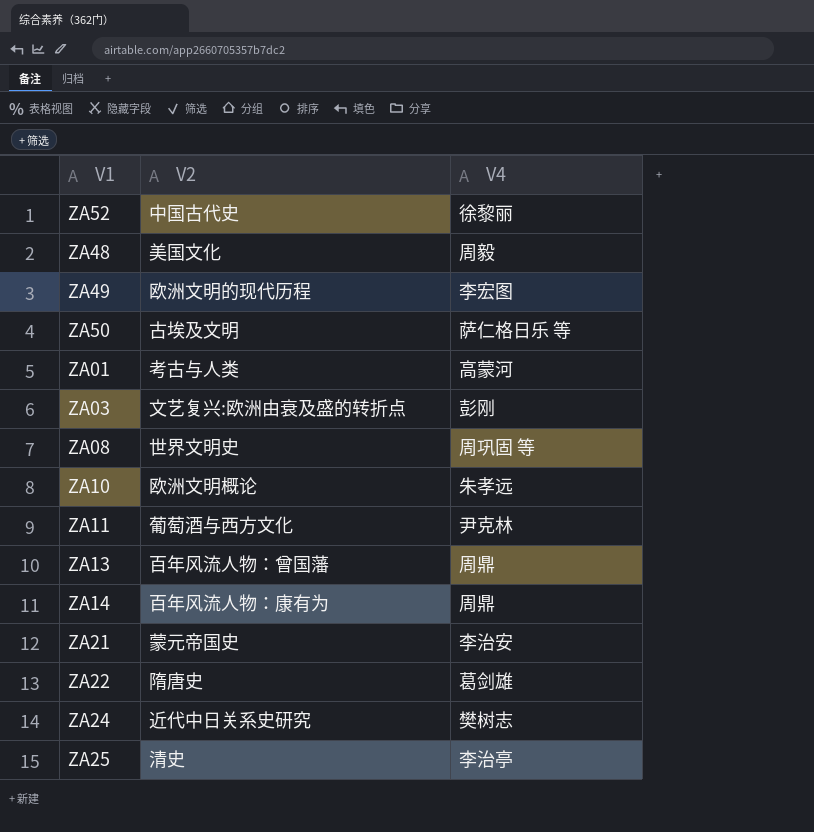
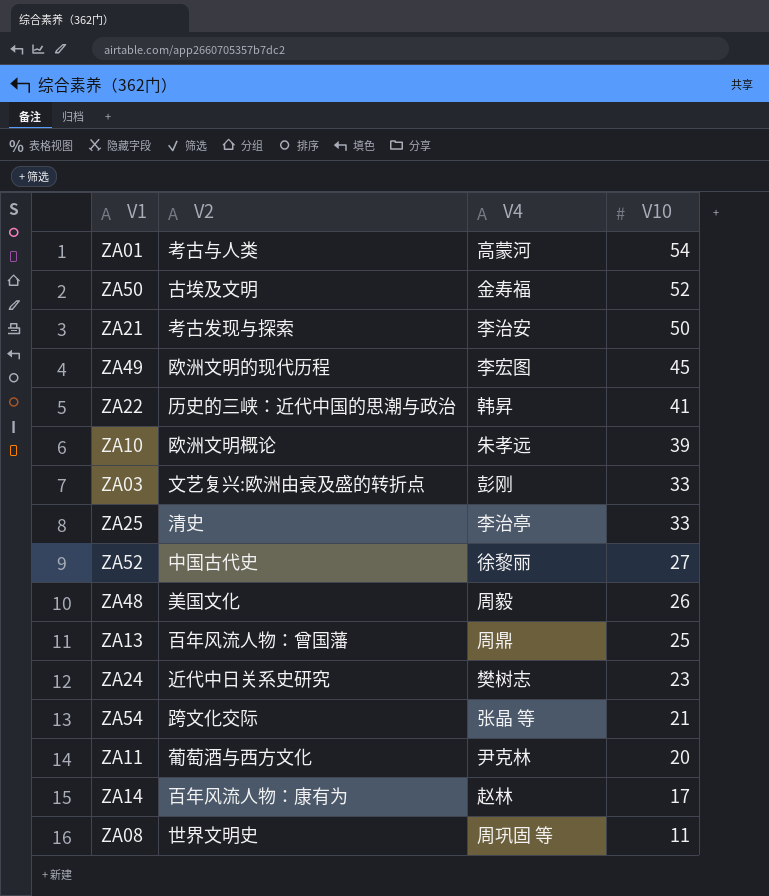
row order: none -> V10 descending
column V10 | position: none -> 4
ZA50 | V4: 萨仁格日乐 等 -> 金寿福
ZA21 | V2: 蒙元帝国史 -> 考古发现与探索
ZA22 | V2: 隋唐史 -> 历史的三峡：近代中国的思潮与政治
ZA22 | V4: 葛剑雄 -> 韩昇
row ZA54: none -> 跨文化交际 | 张晶 等 | 21
ZA14 | V4: 周鼎 -> 赵林

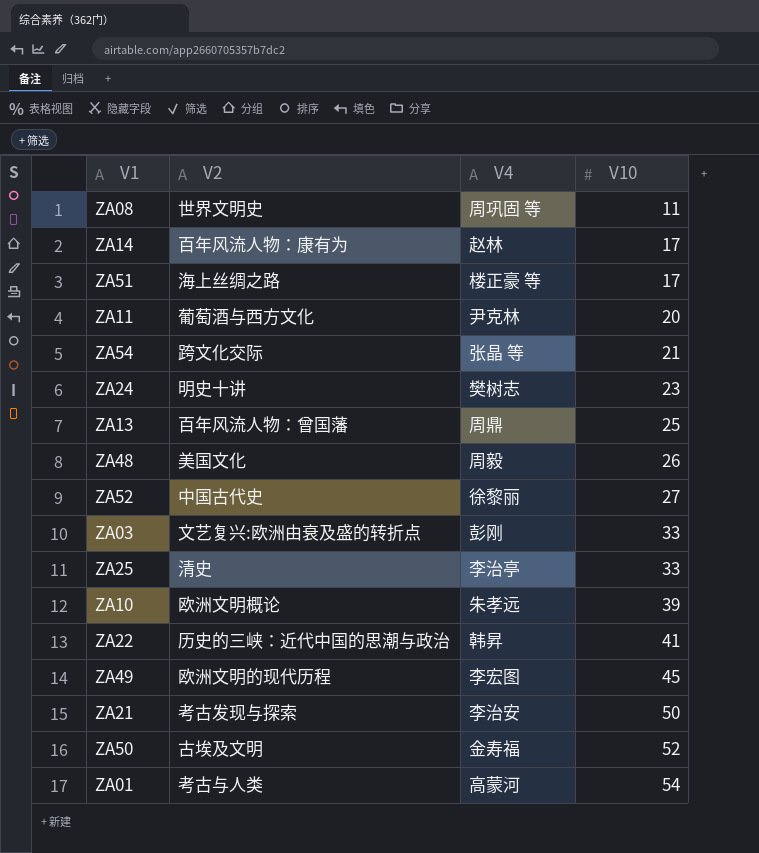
row order: V10 descending -> V10 ascending
row ZA51: none -> 海上丝绸之路 | 楼正豪 等 | 17
ZA24 | V2: 近代中日关系史研究 -> 明史十讲

